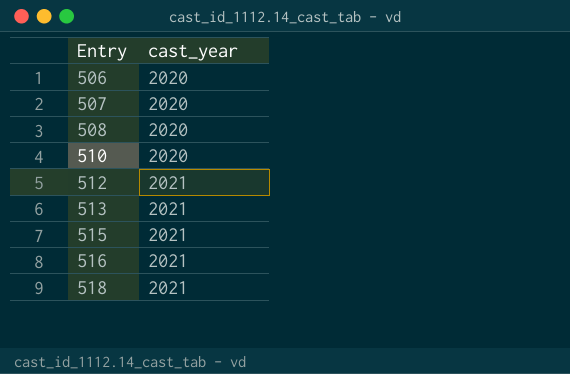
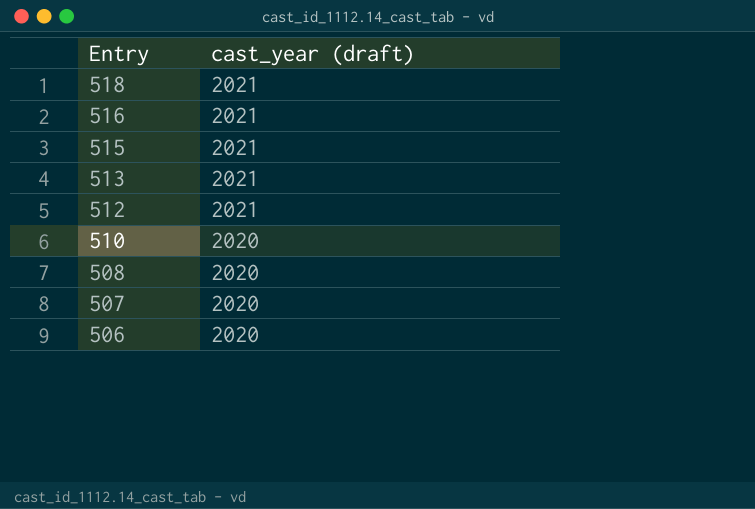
row order: Entry ascending -> Entry descending
column name: cast_year -> cast_year (draft)

